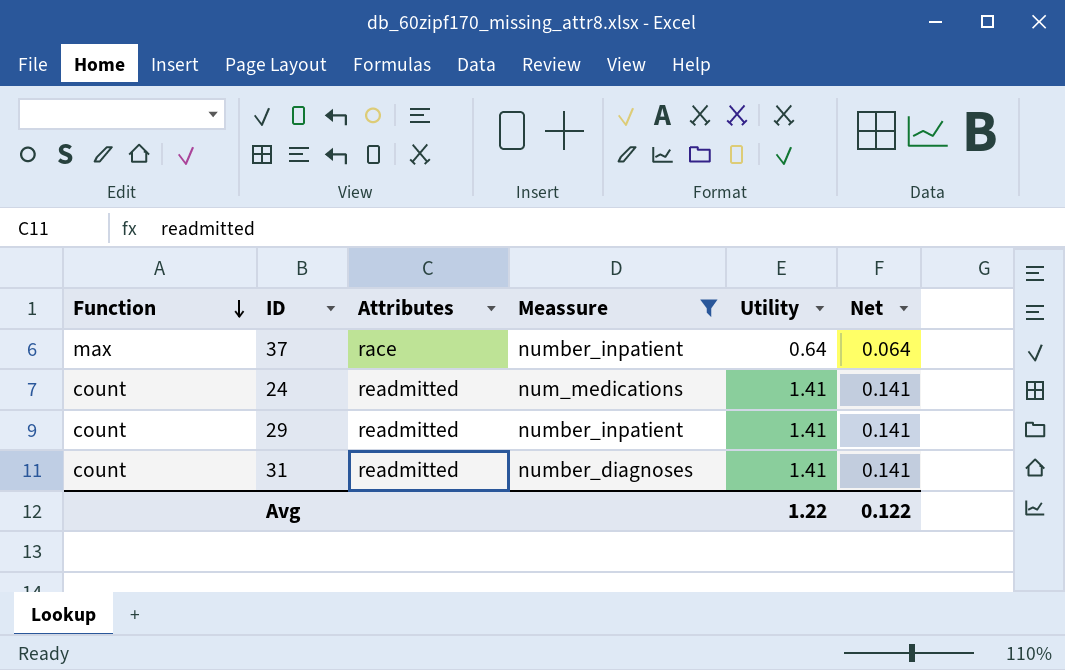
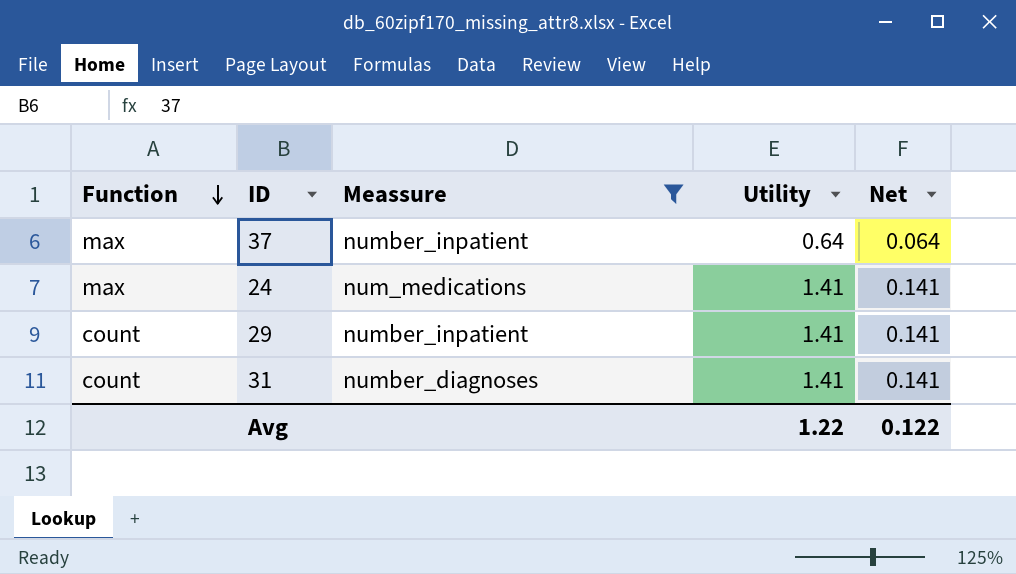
column Attributes | position: 3 -> none
24 | Function: count -> max

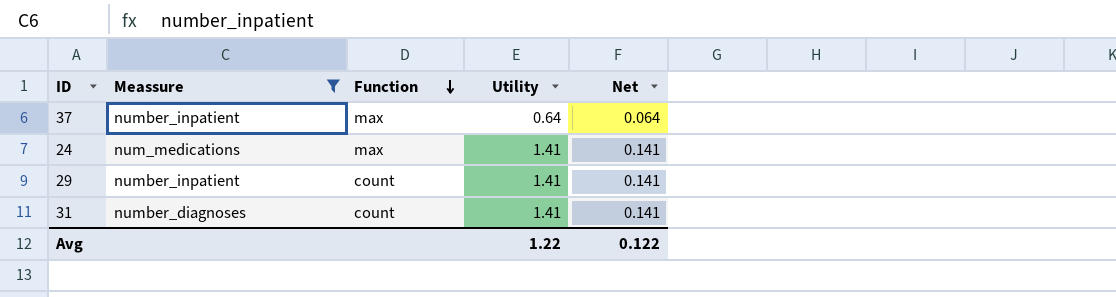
column Function | position: 1 -> 3

